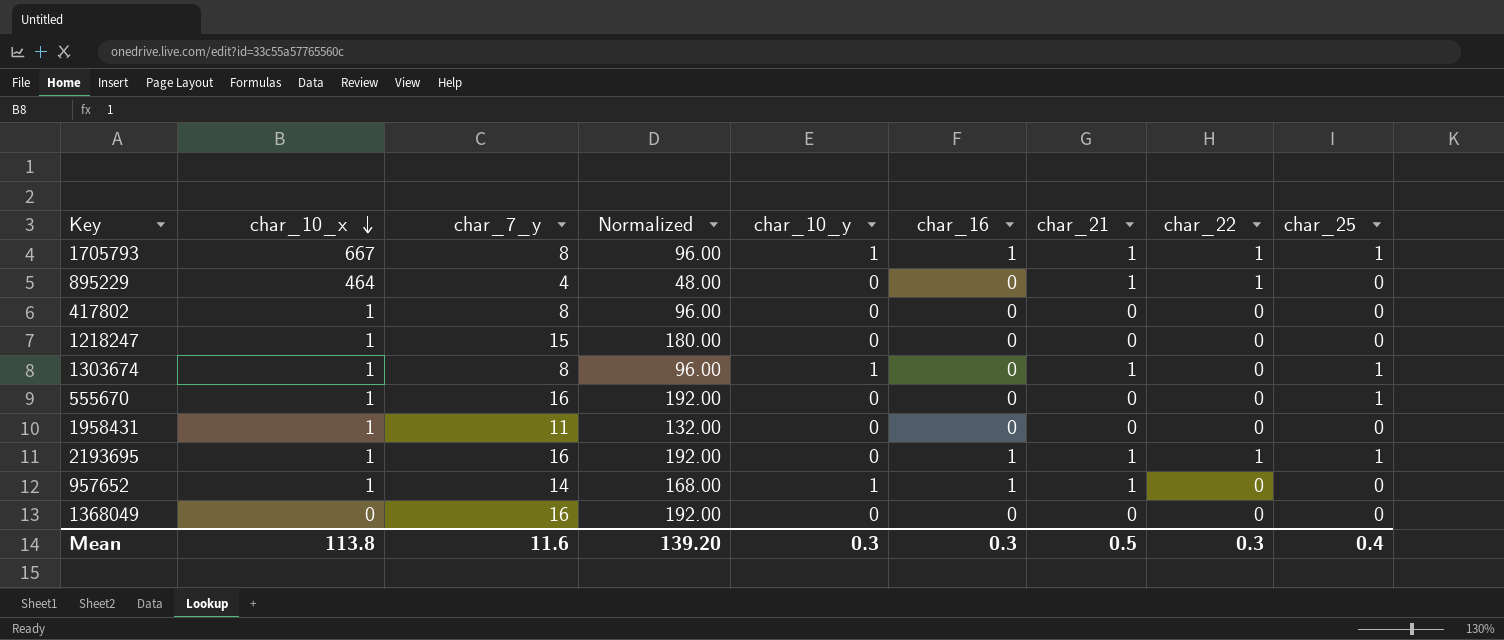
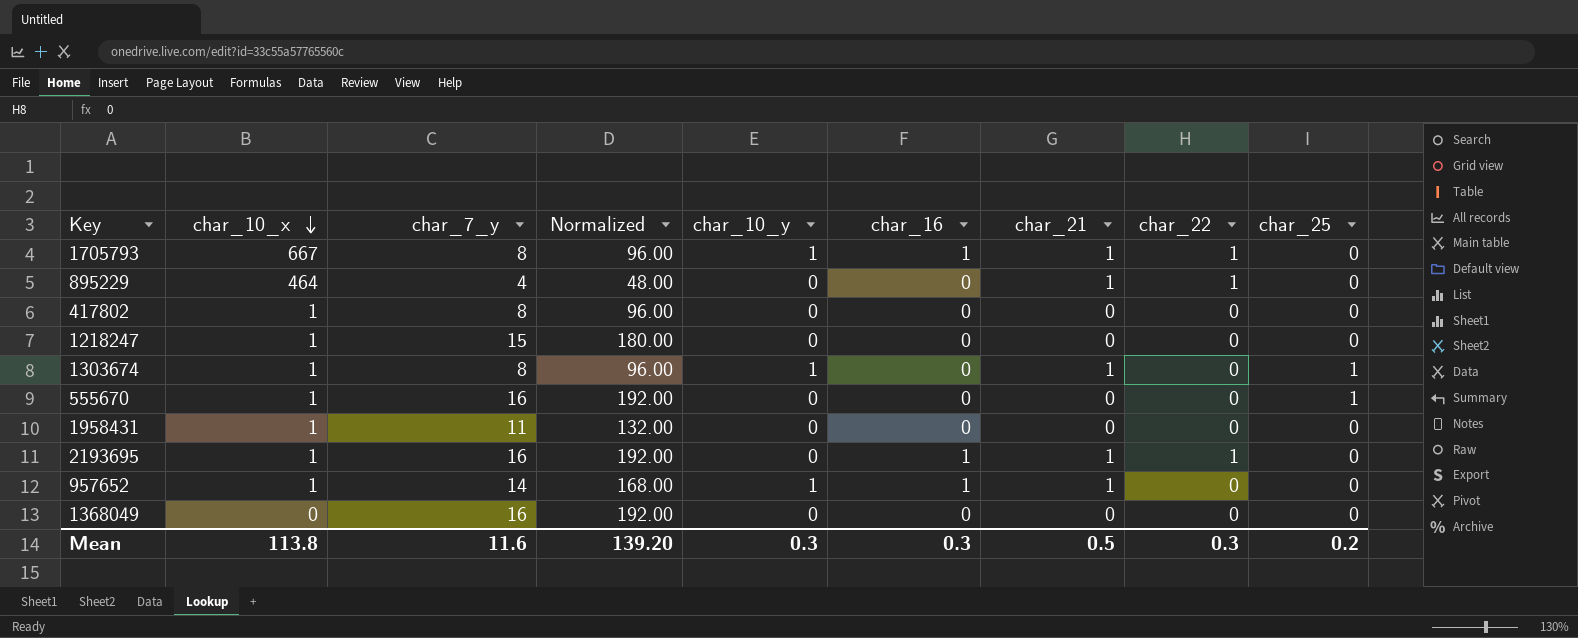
1705793 | char_25: 1 -> 0
2193695 | char_25: 1 -> 0
Mean | char_25: 0.4 -> 0.2

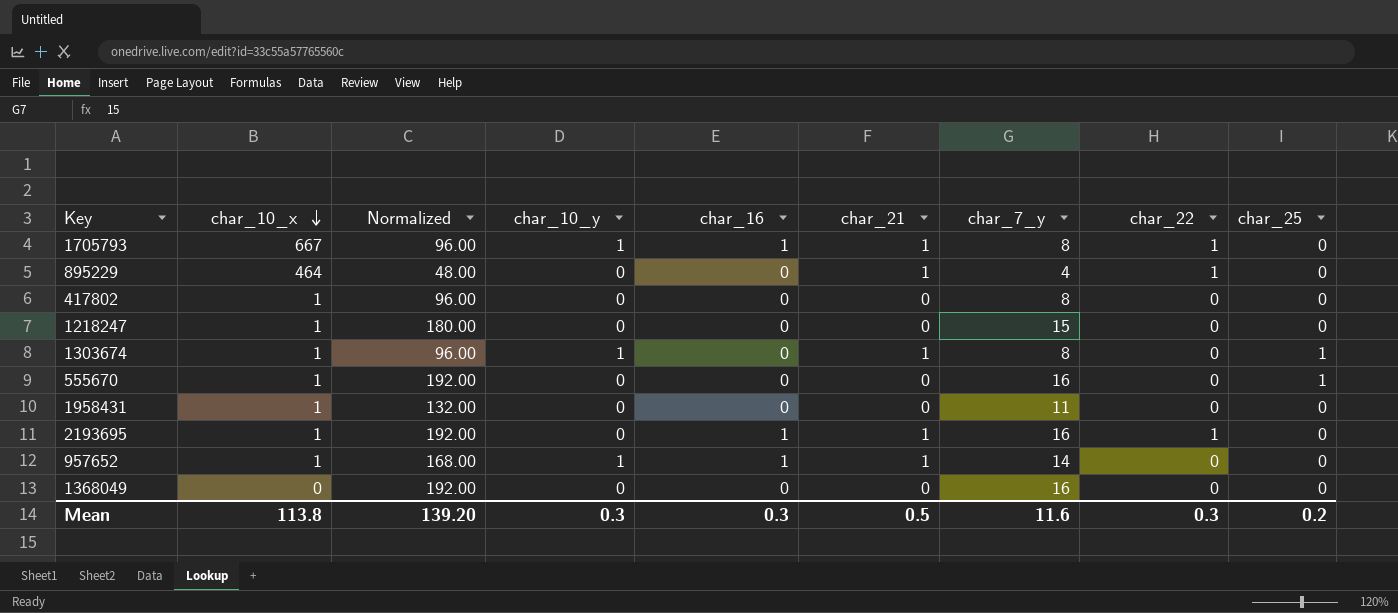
column char_7_y | position: 3 -> 7

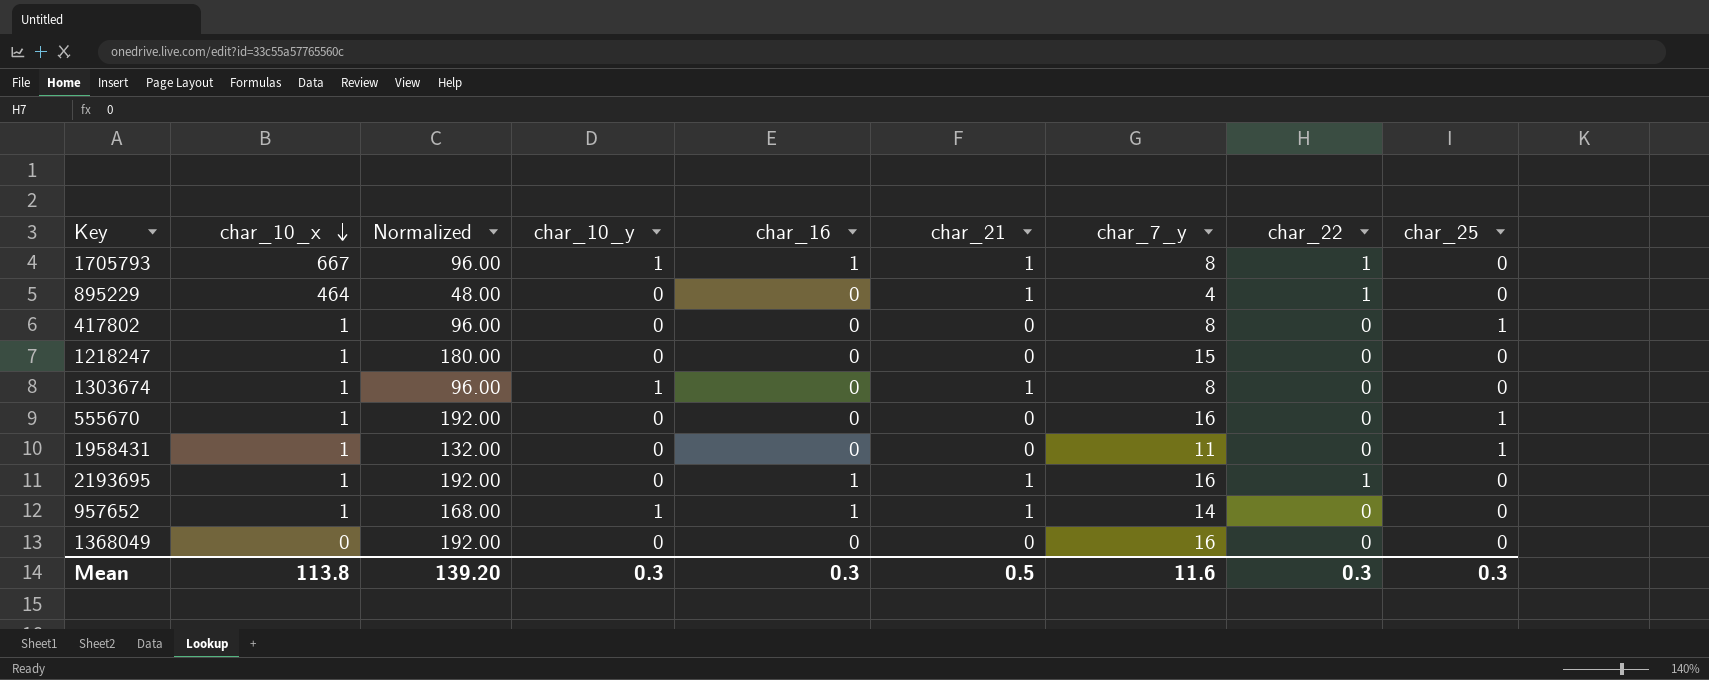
417802 | char_25: 0 -> 1
1303674 | char_25: 1 -> 0
1958431 | char_25: 0 -> 1
Mean | char_25: 0.2 -> 0.3

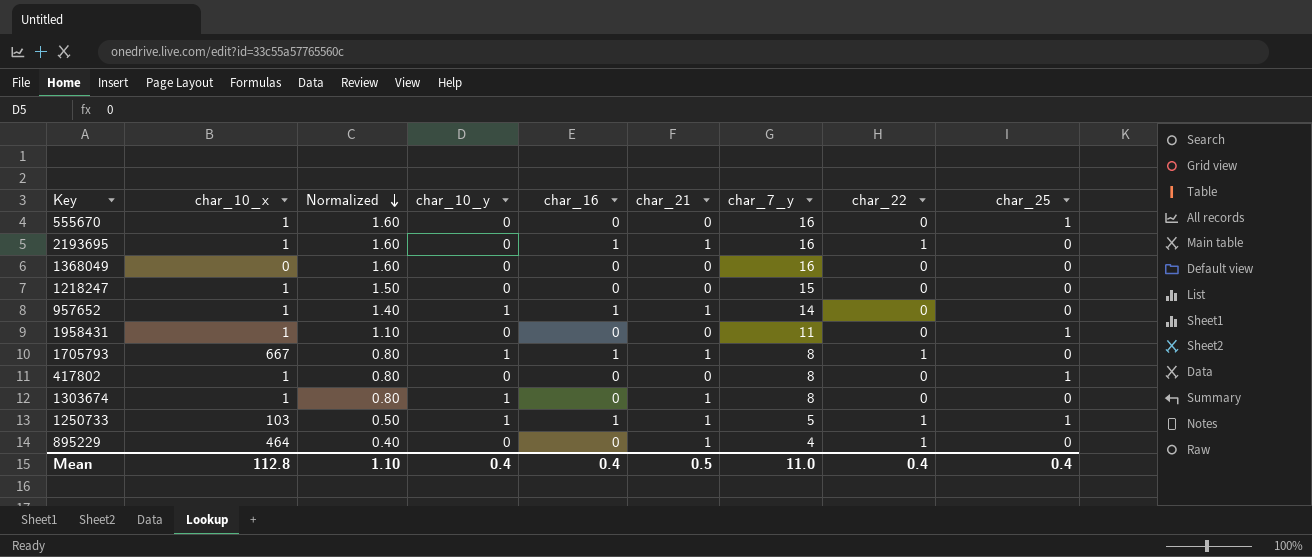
row order: char_10_x descending -> Normalized descending
column Normalized | formula: [char_7_y] * 12 -> [char_7_y] * 0.1
row 1250733: none -> 103 | 0.50 | 1 | 1 | 1 | 5 | 1 | 1
Mean | char_10_x: 113.8 -> 112.8
Mean | Normalized: 139.20 -> 1.10
Mean | char_10_y: 0.3 -> 0.4
Mean | char_16: 0.3 -> 0.4
Mean | char_7_y: 11.6 -> 11.0
Mean | char_22: 0.3 -> 0.4
Mean | char_25: 0.3 -> 0.4

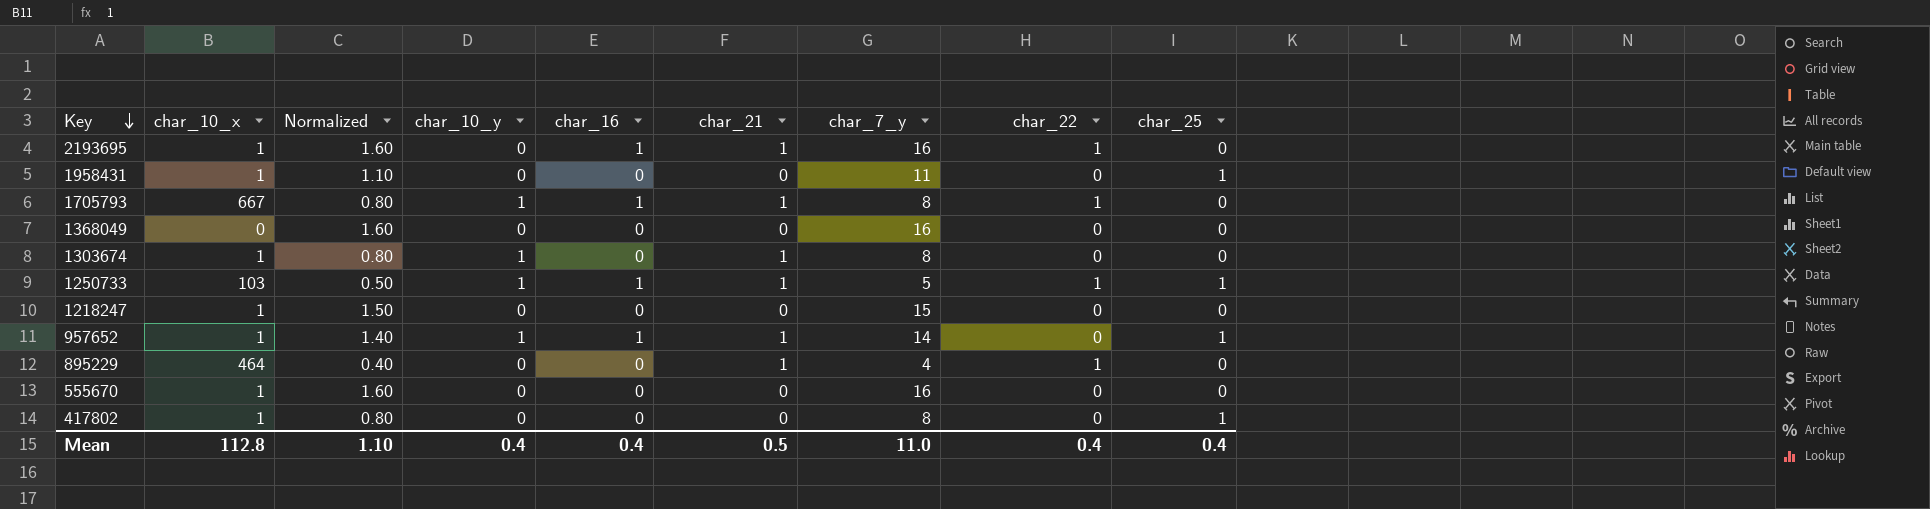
row order: Normalized descending -> Key descending
957652 | char_25: 0 -> 1
555670 | char_25: 1 -> 0

